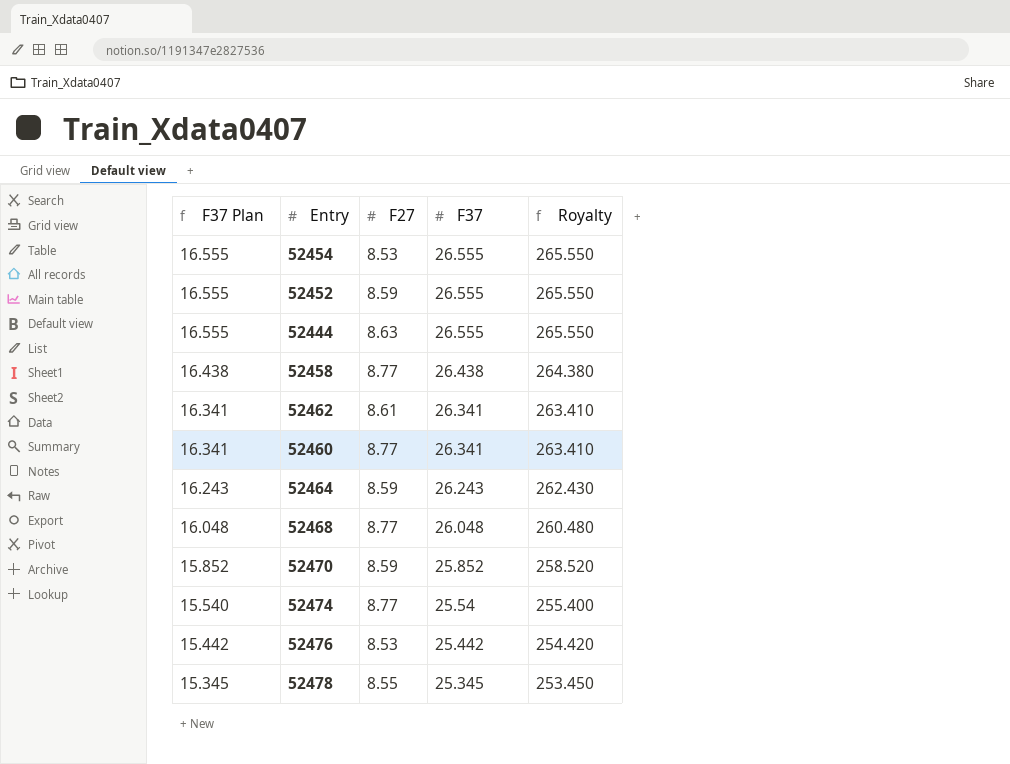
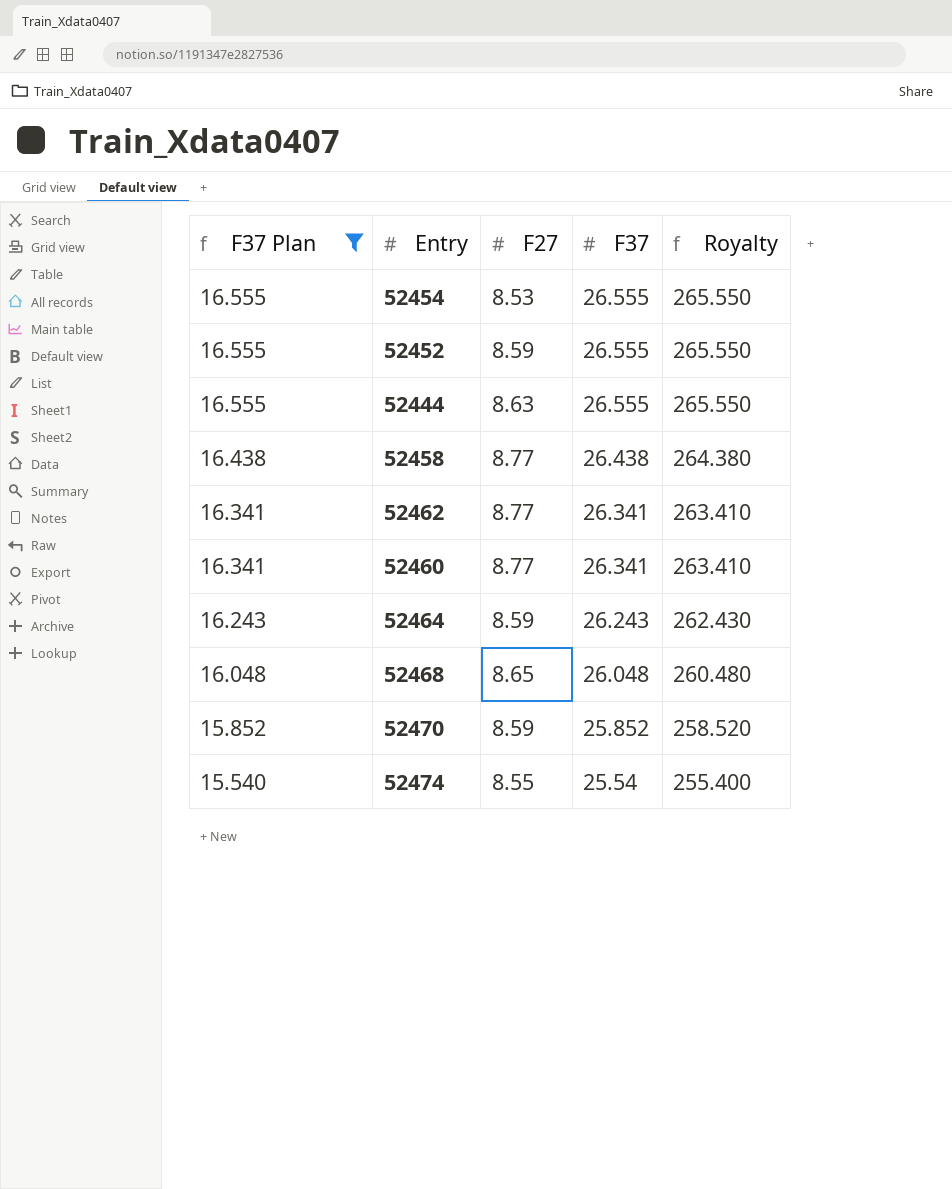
filter: none -> F37 Plan >= 15.540
52462 | F27: 8.61 -> 8.77
52468 | F27: 8.77 -> 8.65
52474 | F27: 8.77 -> 8.55

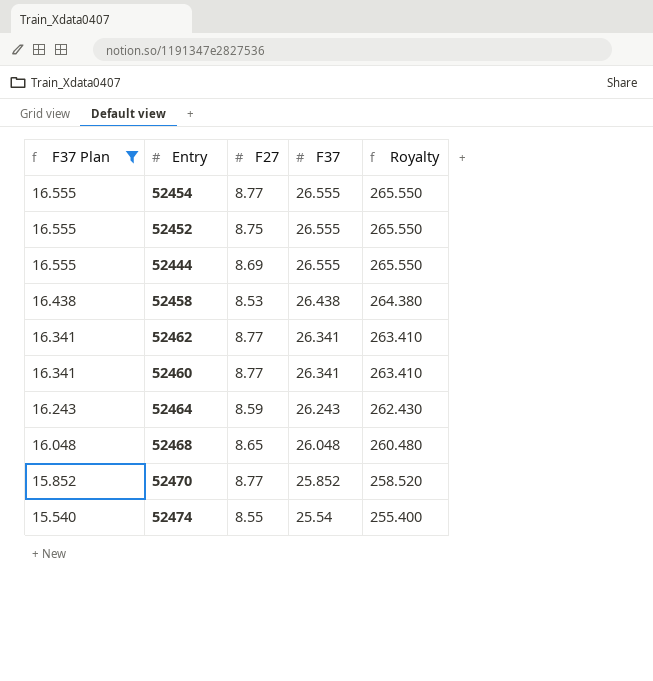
52454 | F27: 8.53 -> 8.77
52452 | F27: 8.59 -> 8.75
52444 | F27: 8.63 -> 8.69
52458 | F27: 8.77 -> 8.53
52470 | F27: 8.59 -> 8.77

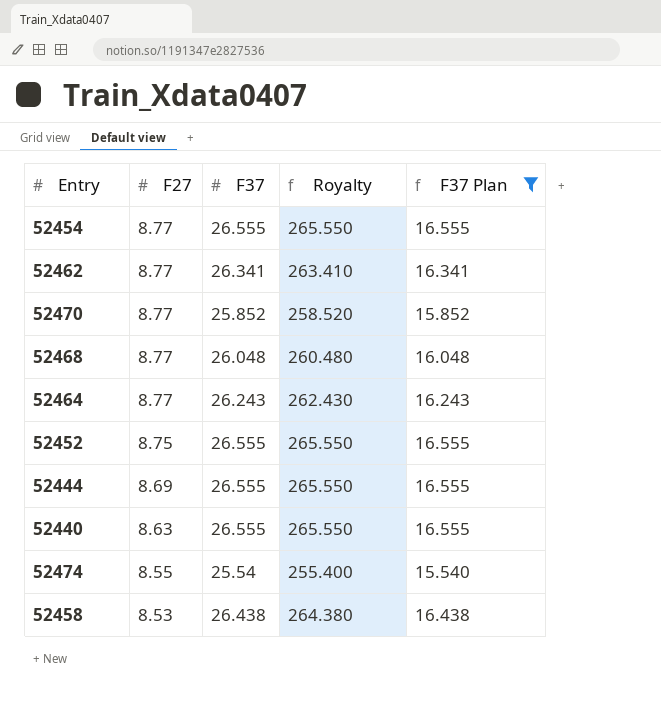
row order: F37 Plan descending -> F27 descending
column F37 Plan | position: 1 -> 5
row 52460: 16.341 | 8.77 | 26.341 | 263.410 -> none
52468 | F27: 8.65 -> 8.77
52464 | F27: 8.59 -> 8.77
row 52440: none -> 8.63 | 26.555 | 265.550 | 16.555

